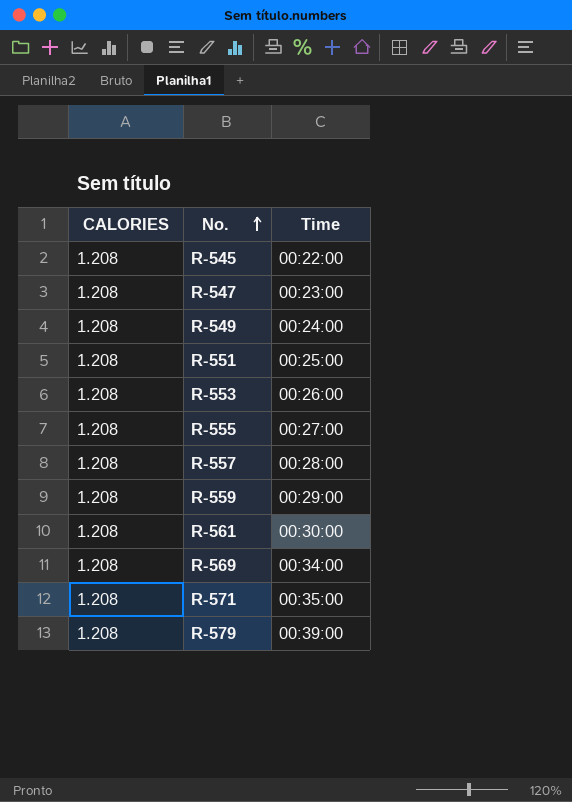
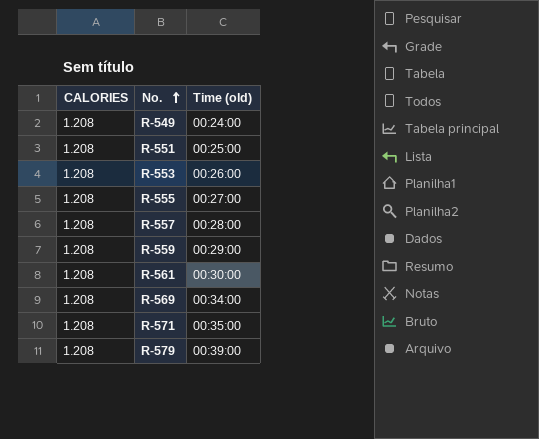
column name: Time -> Time (old)
row R-545: 1.208 | 00:22:00 -> none
row R-547: 1.208 | 00:23:00 -> none

